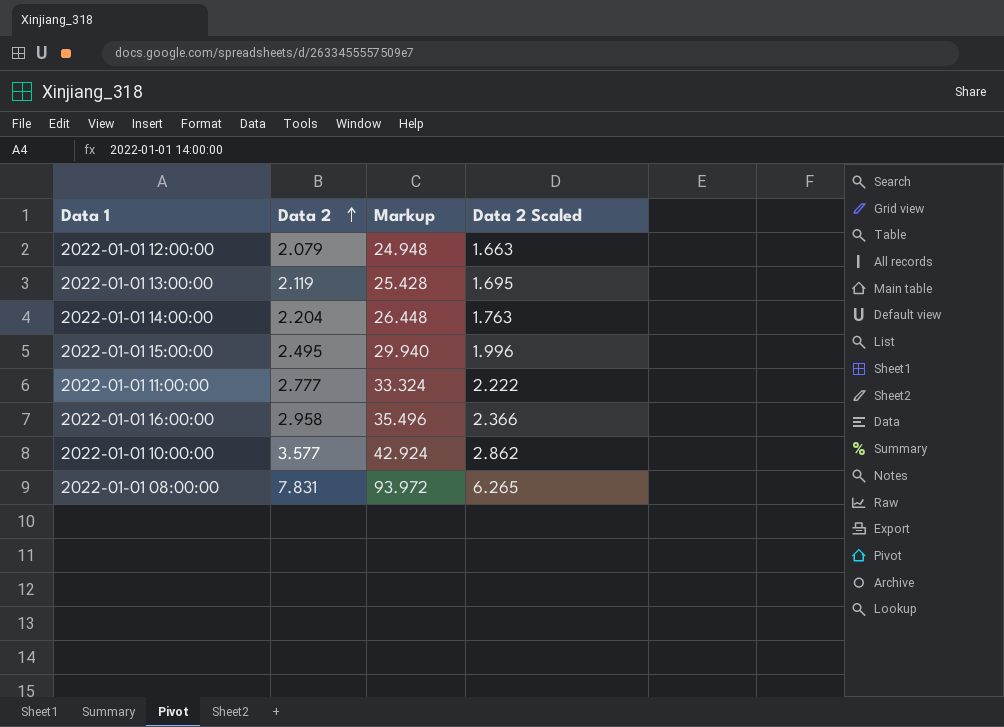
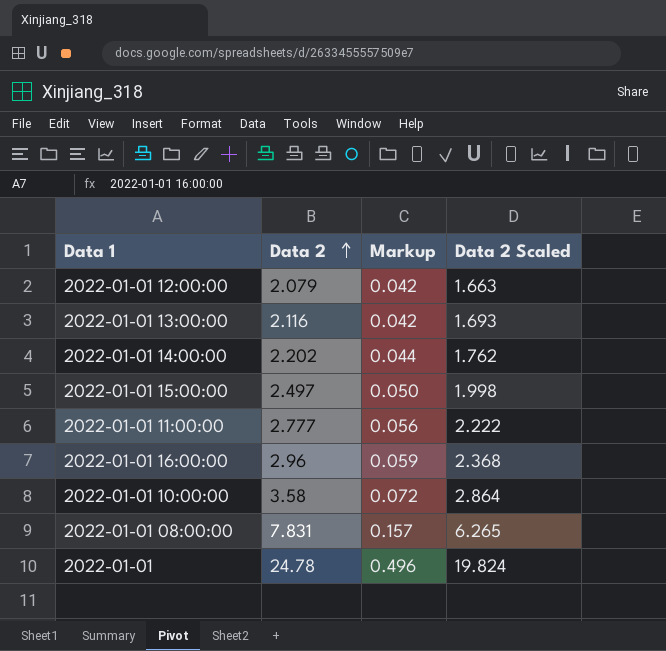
column Markup | formula: [Data 2] * 12 -> [Data 2] * 0.02
2022-01-01 13:00:00 | Data 2: 2.119 -> 2.116
2022-01-01 13:00:00 | Data 2 Scaled: 1.695 -> 1.693
2022-01-01 14:00:00 | Data 2: 2.204 -> 2.202
2022-01-01 14:00:00 | Data 2 Scaled: 1.763 -> 1.762
2022-01-01 15:00:00 | Data 2: 2.495 -> 2.497
2022-01-01 15:00:00 | Data 2 Scaled: 1.996 -> 1.998
2022-01-01 16:00:00 | Data 2: 2.958 -> 2.96
2022-01-01 16:00:00 | Data 2 Scaled: 2.366 -> 2.368
2022-01-01 10:00:00 | Data 2: 3.577 -> 3.58
2022-01-01 10:00:00 | Data 2 Scaled: 2.862 -> 2.864
row 2022-01-01: none -> 24.78 | 0.496 | 19.824

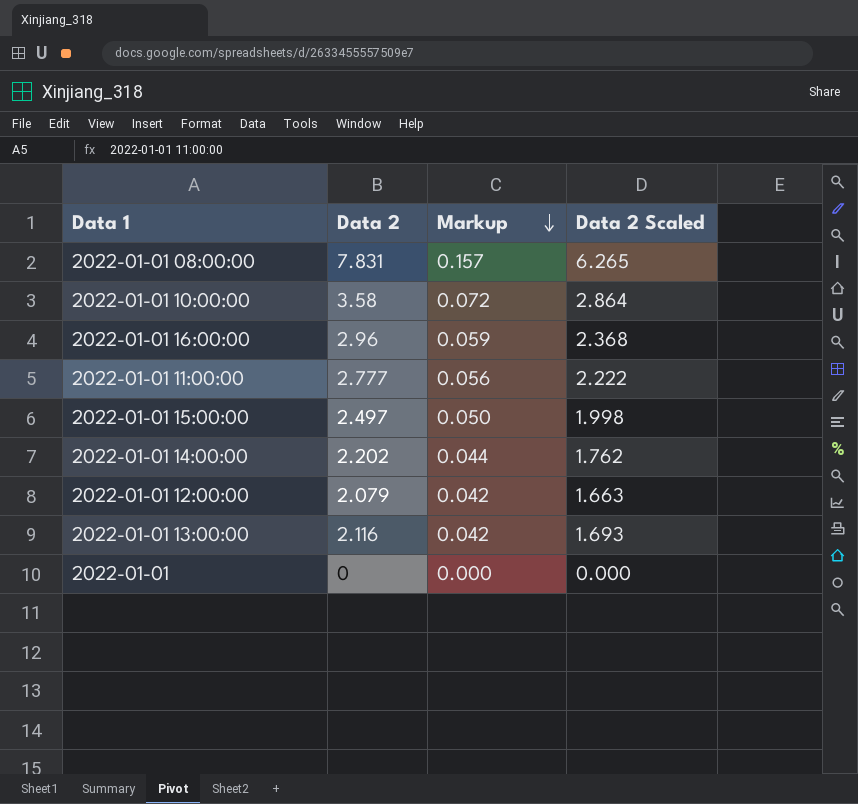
row order: Data 2 ascending -> Markup descending
2022-01-01 | Data 2: 24.78 -> 0
2022-01-01 | Markup: 0.496 -> 0.000
2022-01-01 | Data 2 Scaled: 19.824 -> 0.000

